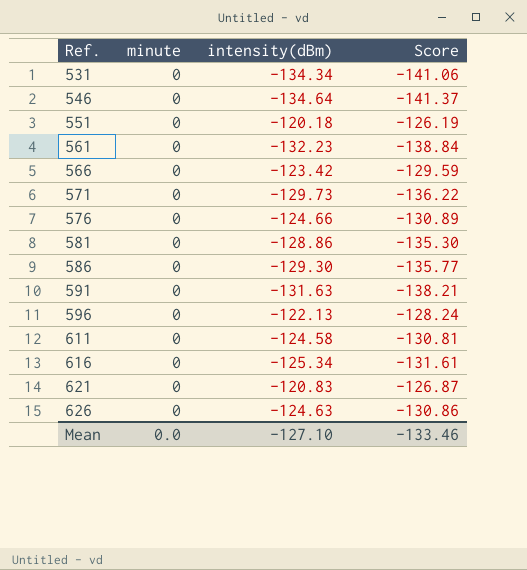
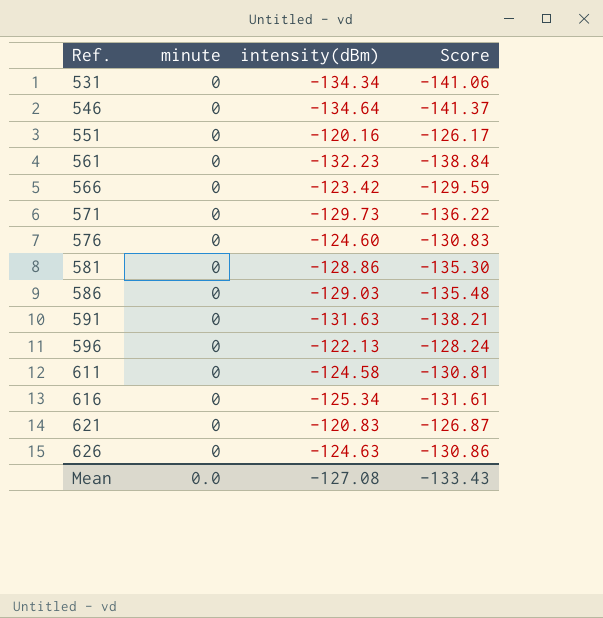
551 | intensity(dBm): -120.18 -> -120.16
551 | Score: -126.19 -> -126.17
576 | intensity(dBm): -124.66 -> -124.60
576 | Score: -130.89 -> -130.83
586 | intensity(dBm): -129.30 -> -129.03
586 | Score: -135.77 -> -135.48
Mean | intensity(dBm): -127.10 -> -127.08
Mean | Score: -133.46 -> -133.43

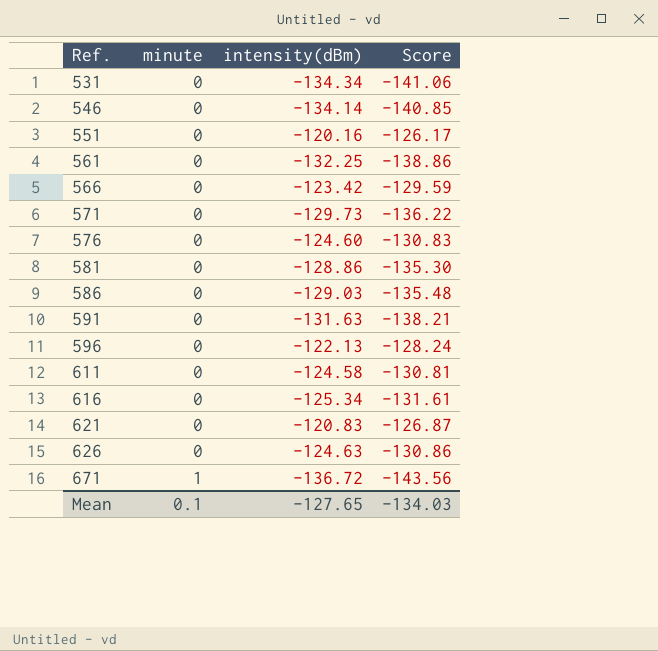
546 | intensity(dBm): -134.64 -> -134.14
546 | Score: -141.37 -> -140.85
561 | intensity(dBm): -132.23 -> -132.25
561 | Score: -138.84 -> -138.86
row 671: none -> 1 | -136.72 | -143.56
Mean | minute: 0.0 -> 0.1
Mean | intensity(dBm): -127.08 -> -127.65
Mean | Score: -133.43 -> -134.03

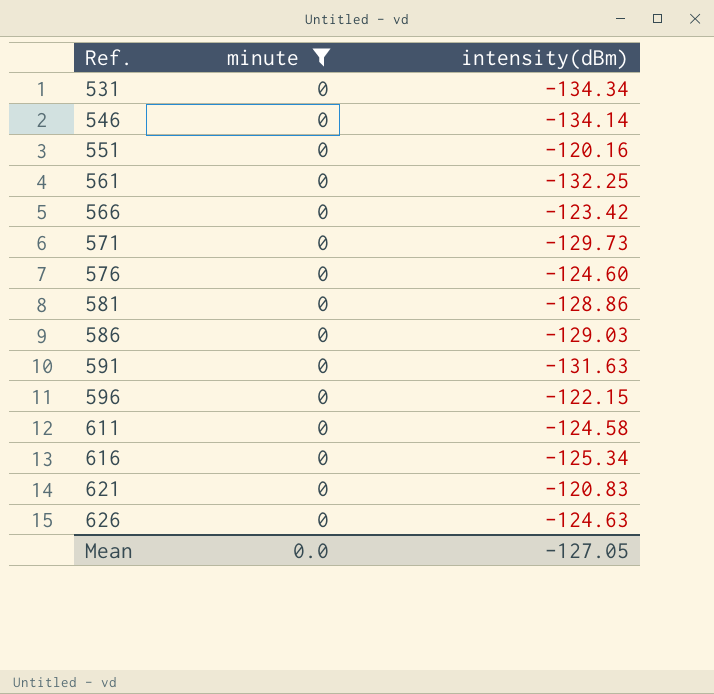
filter: none -> minute = 0
column Score | formula: [intensity(dBm)] * 1.05 -> none
596 | intensity(dBm): -122.13 -> -122.15
Mean | minute: 0.1 -> 0.0
Mean | intensity(dBm): -127.65 -> -127.05

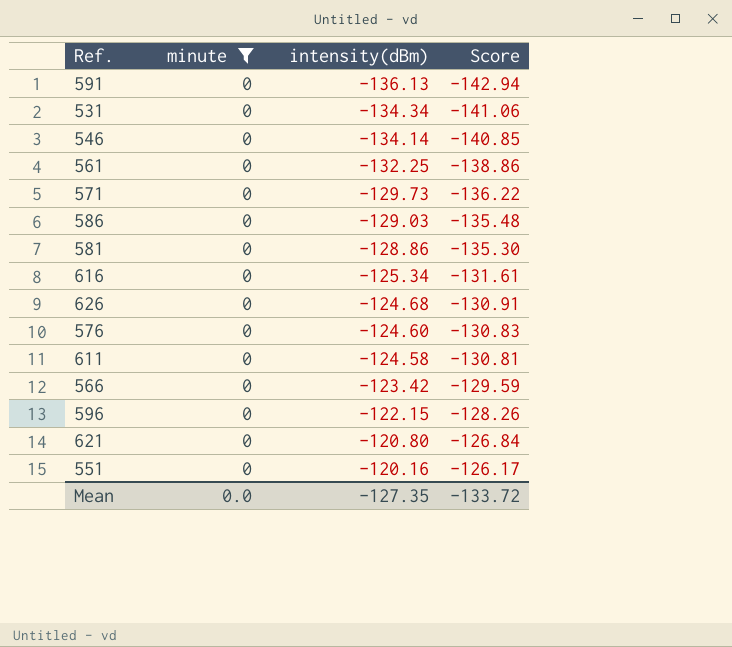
row order: Ref. ascending -> intensity(dBm) ascending
column Score | formula: none -> [intensity(dBm)] * 1.05
591 | intensity(dBm): -131.63 -> -136.13
626 | intensity(dBm): -124.63 -> -124.68
621 | intensity(dBm): -120.83 -> -120.80
Mean | intensity(dBm): -127.05 -> -127.35

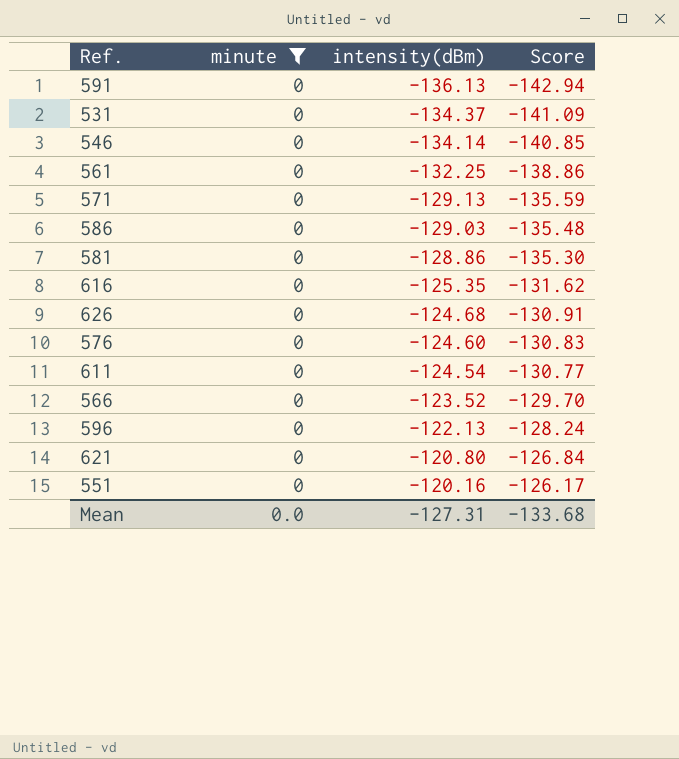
531 | intensity(dBm): -134.34 -> -134.37
531 | Score: -141.06 -> -141.09
571 | intensity(dBm): -129.73 -> -129.13
571 | Score: -136.22 -> -135.59
616 | intensity(dBm): -125.34 -> -125.35
616 | Score: -131.61 -> -131.62
611 | intensity(dBm): -124.58 -> -124.54
611 | Score: -130.81 -> -130.77
566 | intensity(dBm): -123.42 -> -123.52
566 | Score: -129.59 -> -129.70
596 | intensity(dBm): -122.15 -> -122.13
596 | Score: -128.26 -> -128.24
Mean | intensity(dBm): -127.35 -> -127.31
Mean | Score: -133.72 -> -133.68

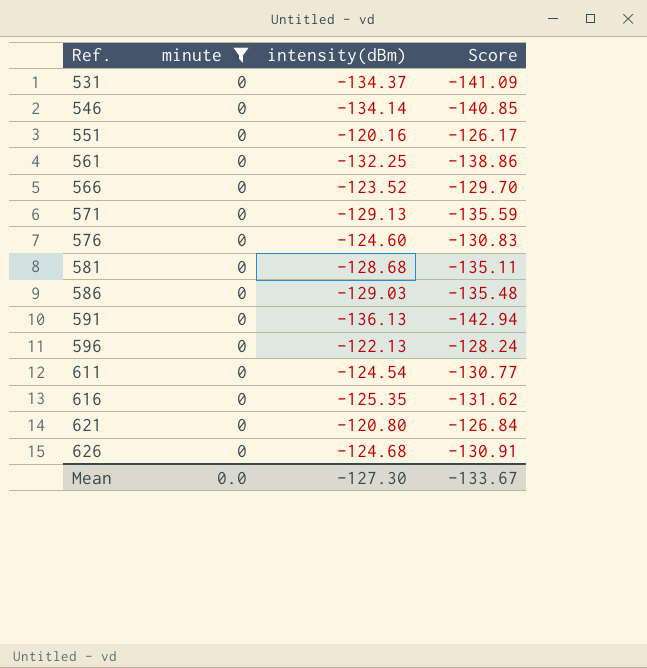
row order: intensity(dBm) ascending -> Ref. ascending
581 | intensity(dBm): -128.86 -> -128.68
581 | Score: -135.30 -> -135.11
Mean | intensity(dBm): -127.31 -> -127.30
Mean | Score: -133.68 -> -133.67

